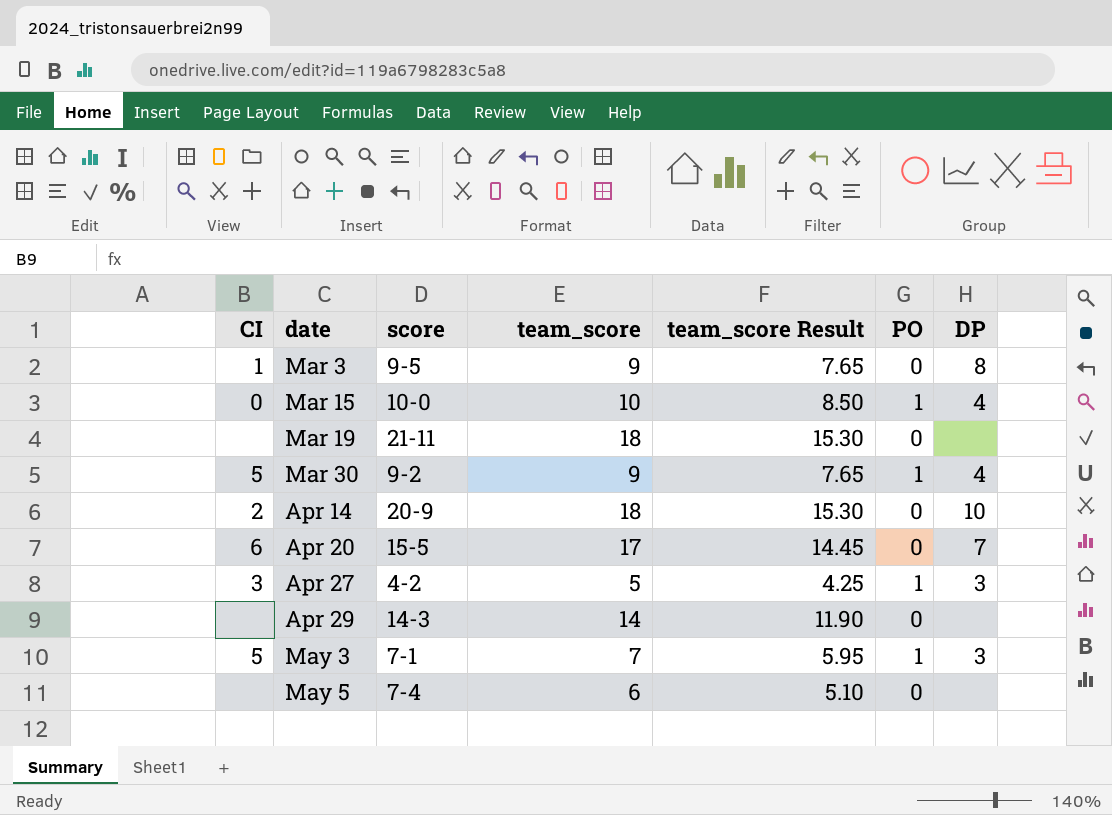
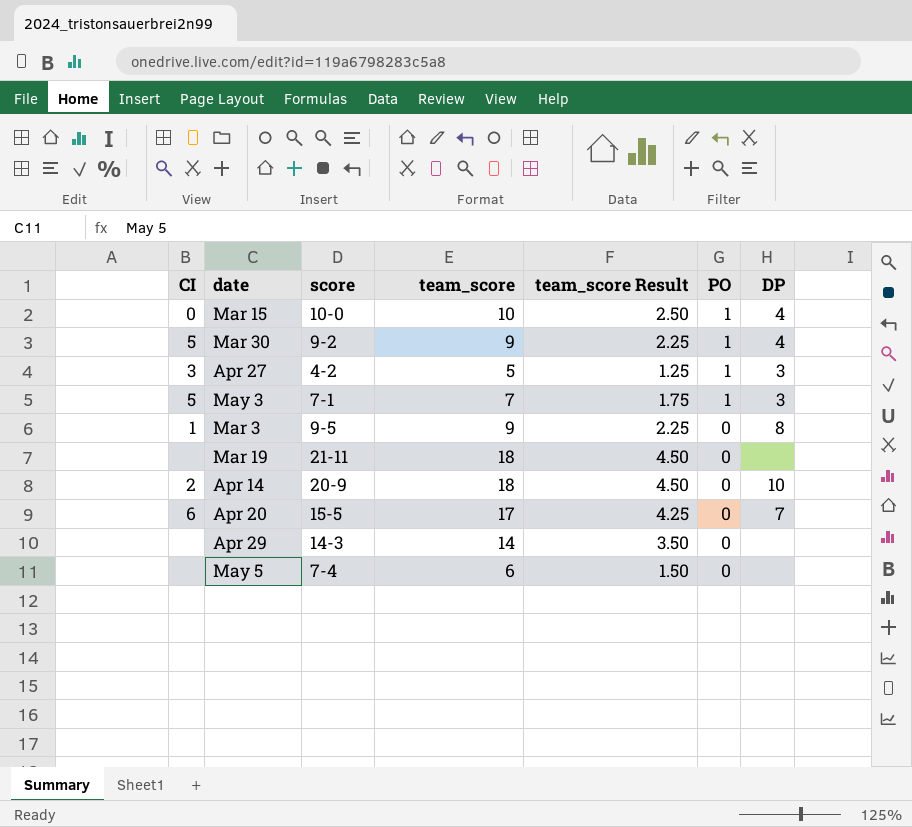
row order: date ascending -> PO descending
column team_score Result | formula: [team_score] * 0.85 -> [team_score] * 0.25

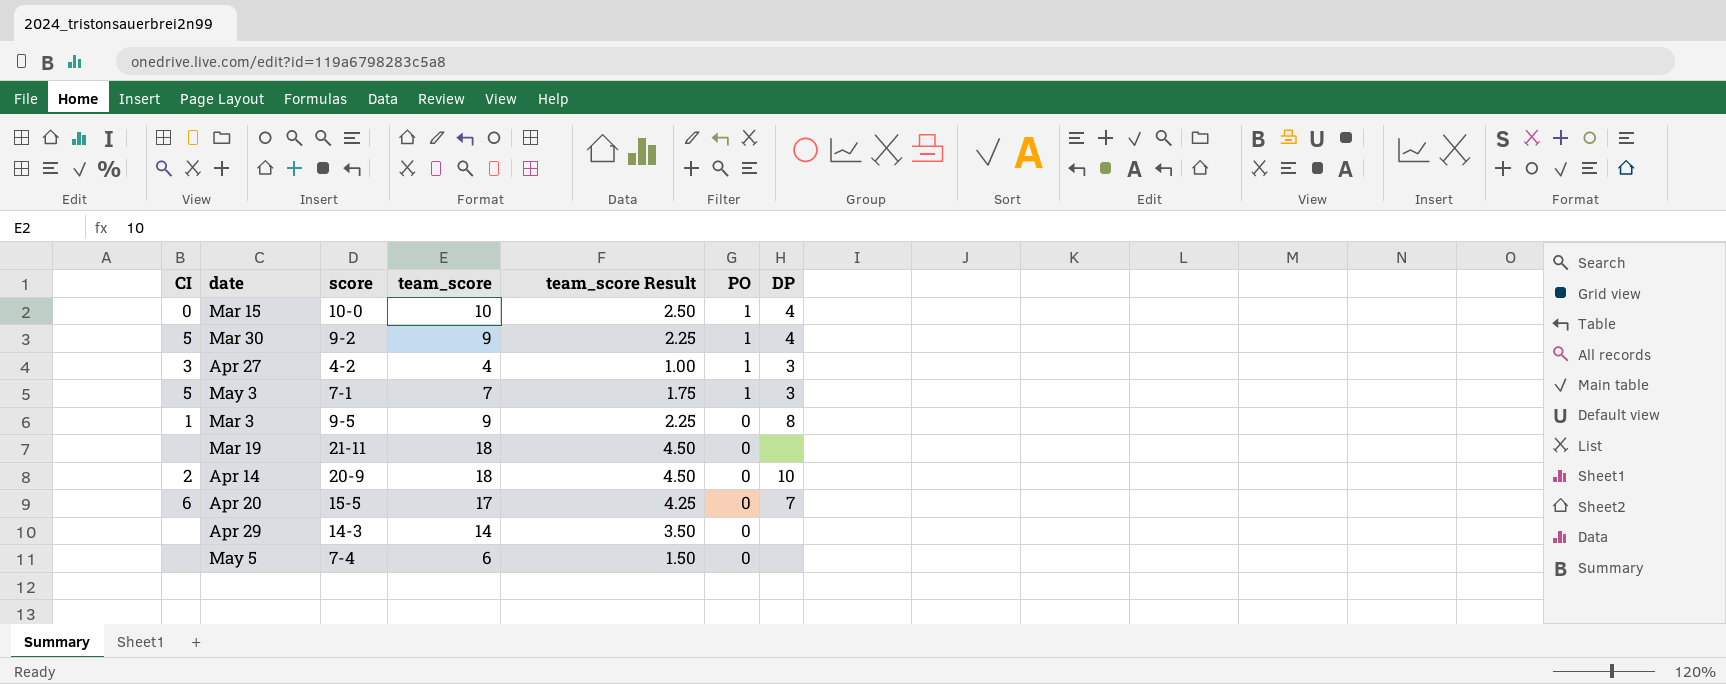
Apr 27 | team_score: 5 -> 4
Apr 27 | team_score Result: 1.25 -> 1.00

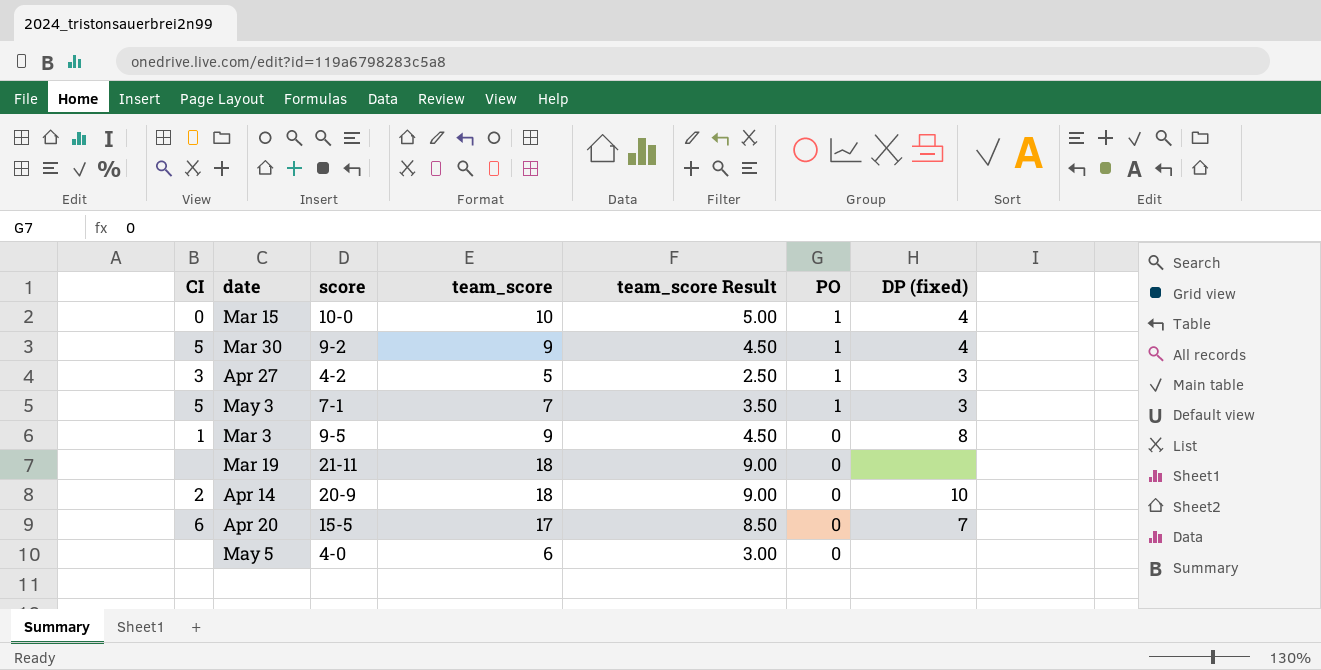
column team_score Result | formula: [team_score] * 0.25 -> [team_score] * 0.5
column name: DP -> DP (fixed)
row Apr 29: none | 14-3 | 14 | 3.50 | 0 | none -> none
Apr 27 | team_score: 4 -> 5
May 5 | score: 7-4 -> 4-0

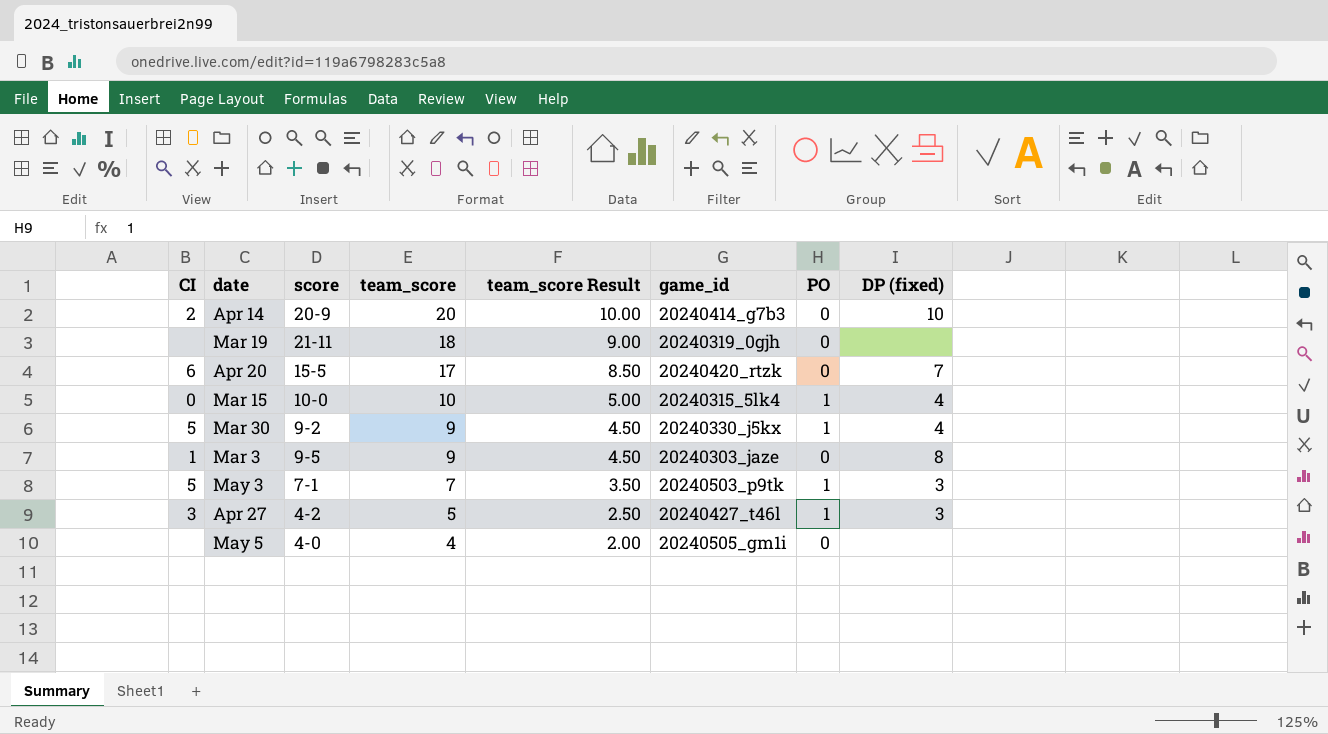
row order: PO descending -> team_score descending
column game_id | position: none -> 6
Apr 14 | team_score: 18 -> 20
Apr 14 | team_score Result: 9.00 -> 10.00
May 5 | team_score: 6 -> 4
May 5 | team_score Result: 3.00 -> 2.00

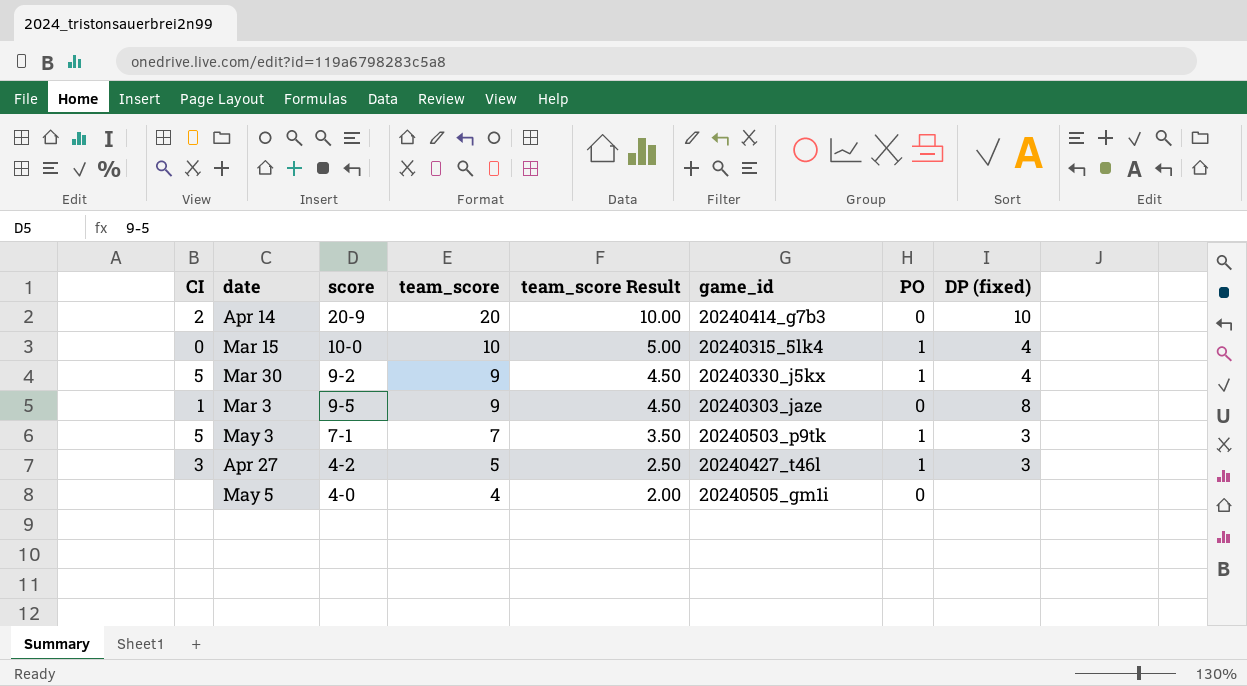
row Mar 19: none | 21-11 | 18 | 9.00 | 20240319_0gjh | 0 | none -> none
row Apr 20: 6 | 15-5 | 17 | 8.50 | 20240420_rtzk | 0 | 7 -> none

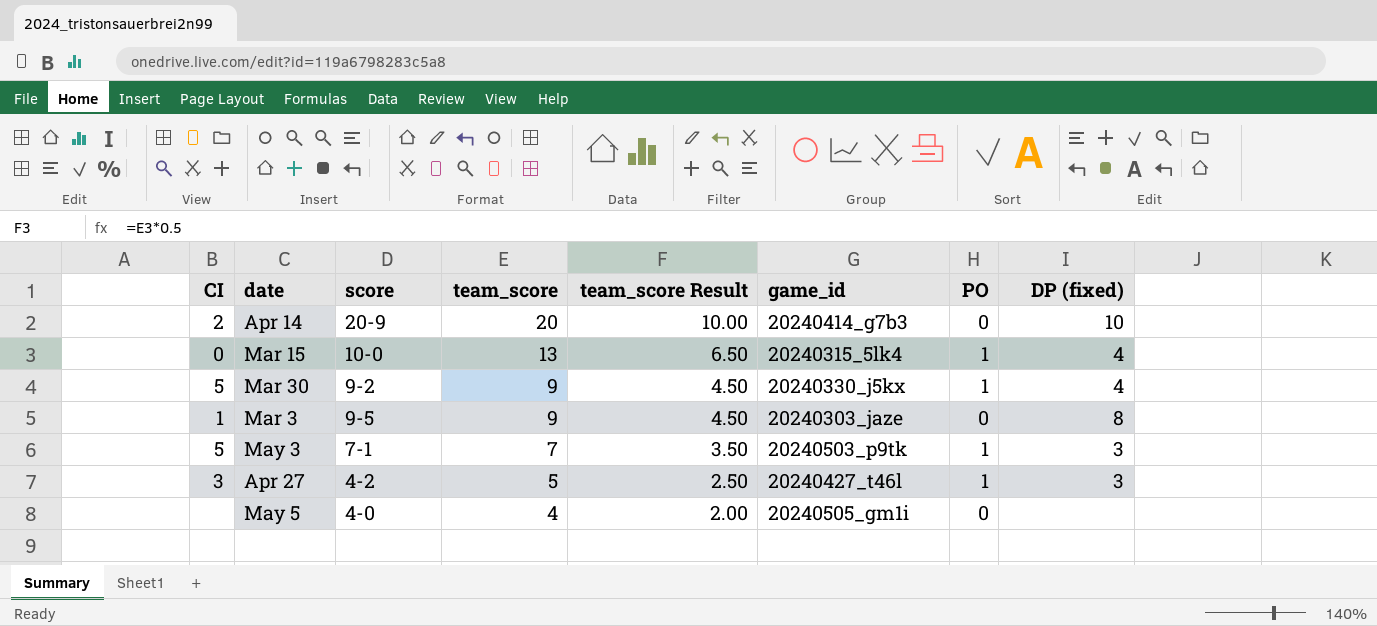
Mar 15 | team_score: 10 -> 13
Mar 15 | team_score Result: 5.00 -> 6.50

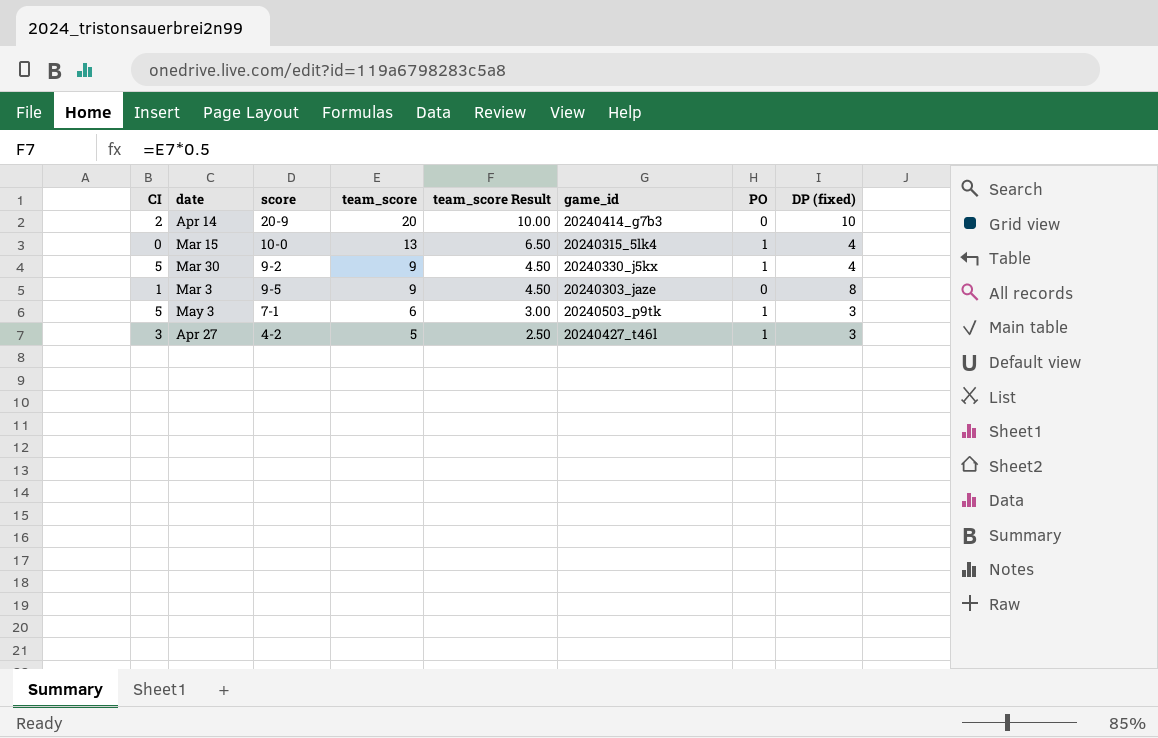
row May 5: none | 4-0 | 4 | 2.00 | 20240505_gm1i | 0 | none -> none
May 3 | team_score: 7 -> 6
May 3 | team_score Result: 3.50 -> 3.00

